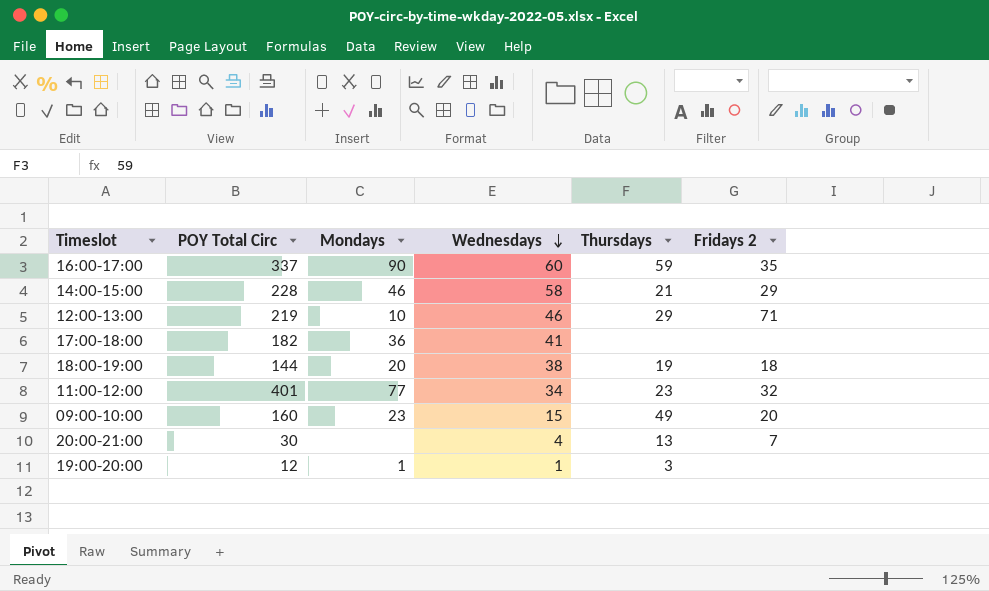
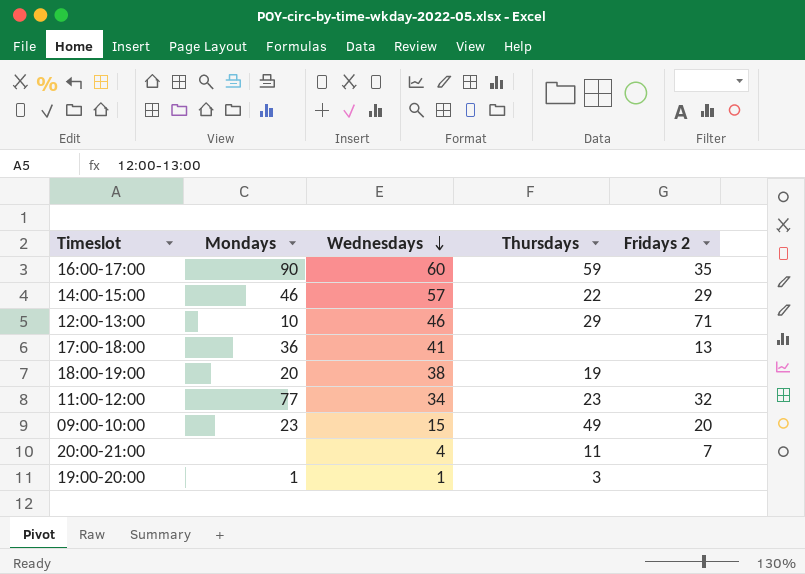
column POY Total Circ | position: 2 -> none
14:00-15:00 | Wednesdays: 58 -> 57
14:00-15:00 | Thursdays: 21 -> 22
17:00-18:00 | Fridays 2: none -> 13
18:00-19:00 | Fridays 2: 18 -> none
20:00-21:00 | Thursdays: 13 -> 11

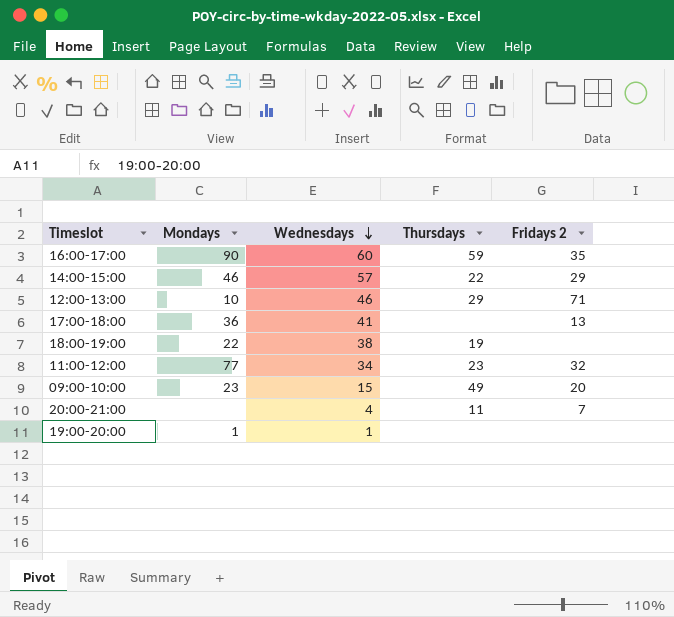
18:00-19:00 | Mondays: 20 -> 22
19:00-20:00 | Thursdays: 3 -> none

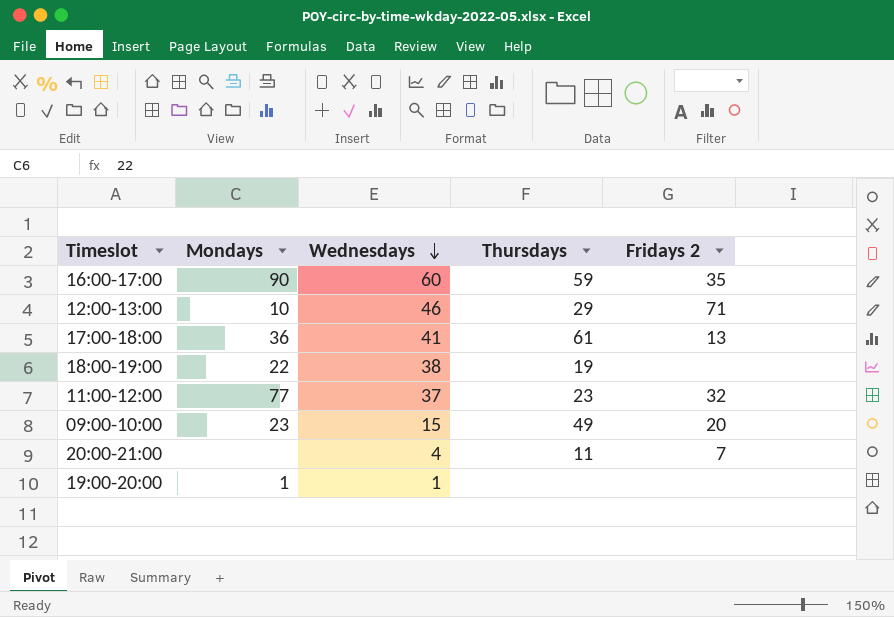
row 14:00-15:00: 46 | 57 | 22 | 29 -> none
17:00-18:00 | Thursdays: none -> 61
11:00-12:00 | Wednesdays: 34 -> 37

